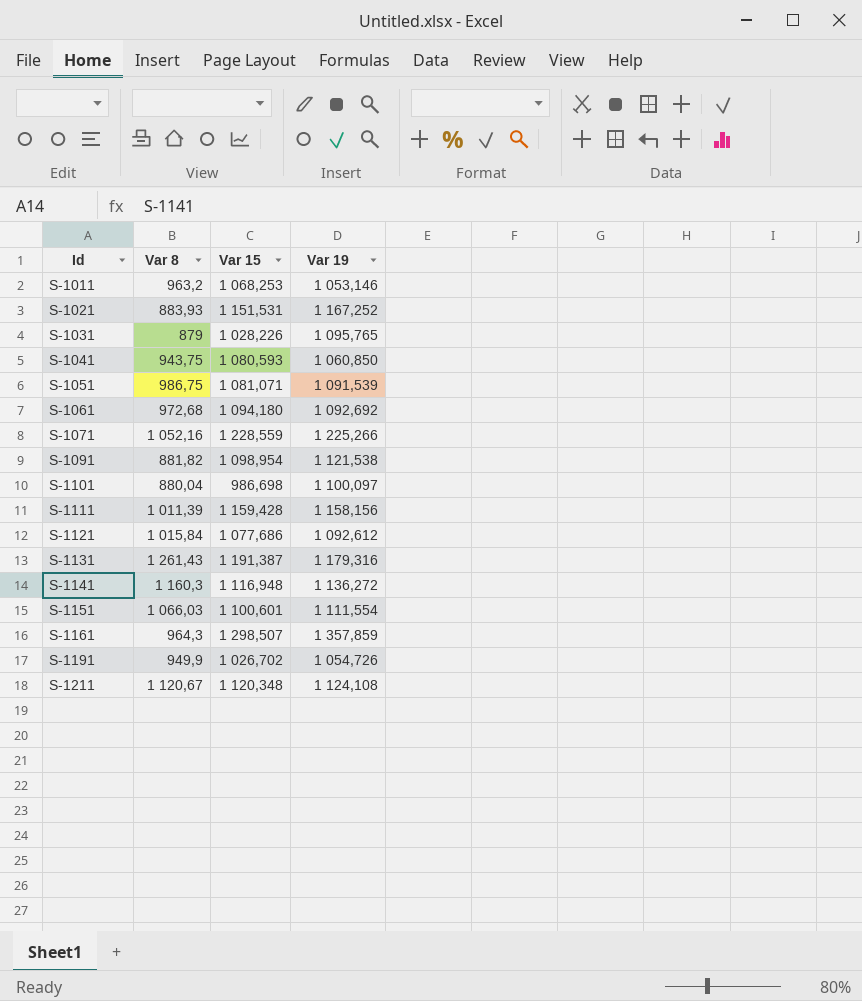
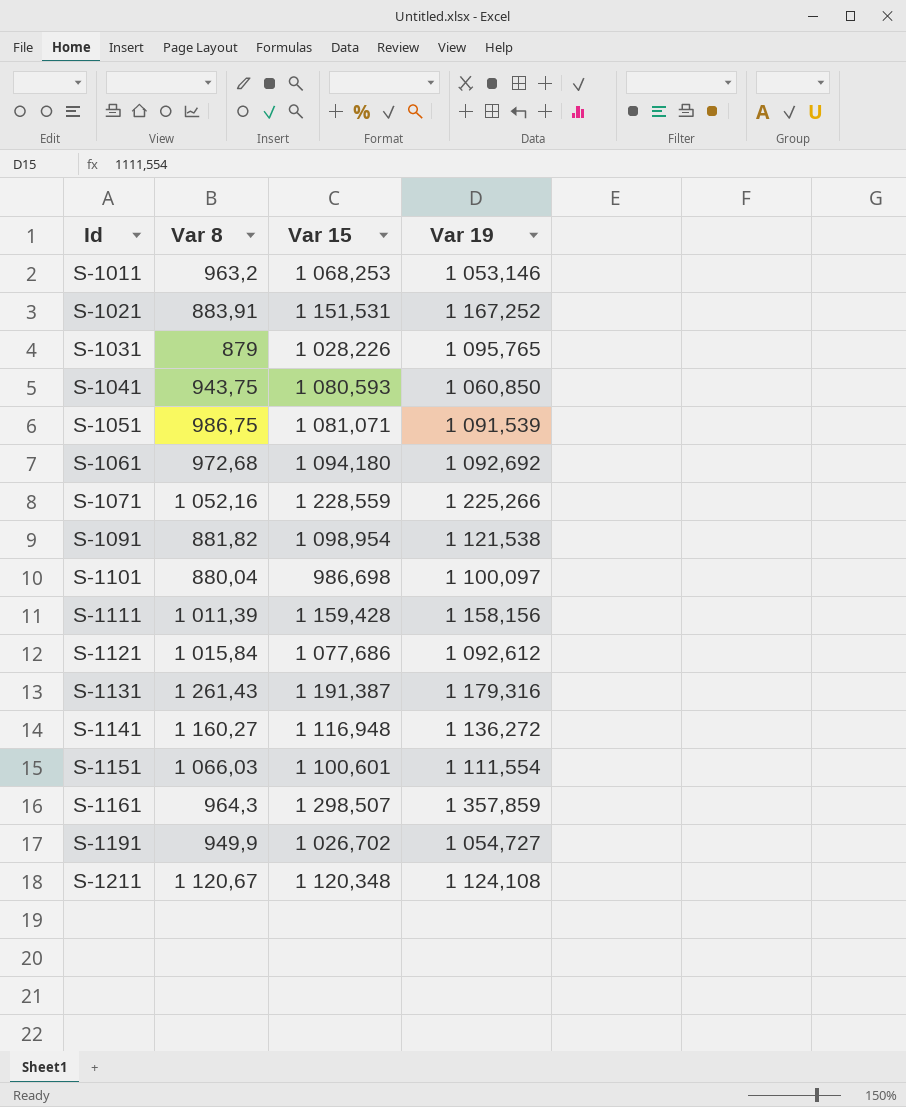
S-1021 | Var 8: 883,93 -> 883,91
S-1141 | Var 8: 1 160,3 -> 1 160,27
S-1191 | Var 19: 1 054,726 -> 1 054,727

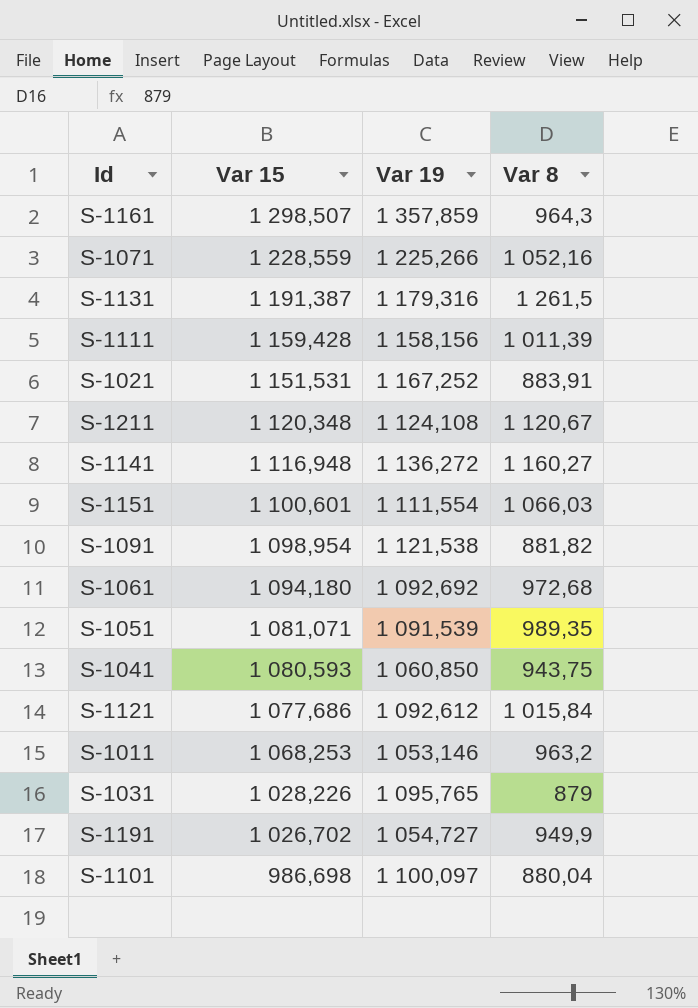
row order: Id ascending -> Var 15 descending
column Var 8 | position: 2 -> 4
S-1131 | Var 8: 1 261,43 -> 1 261,5
S-1051 | Var 8: 986,75 -> 989,35

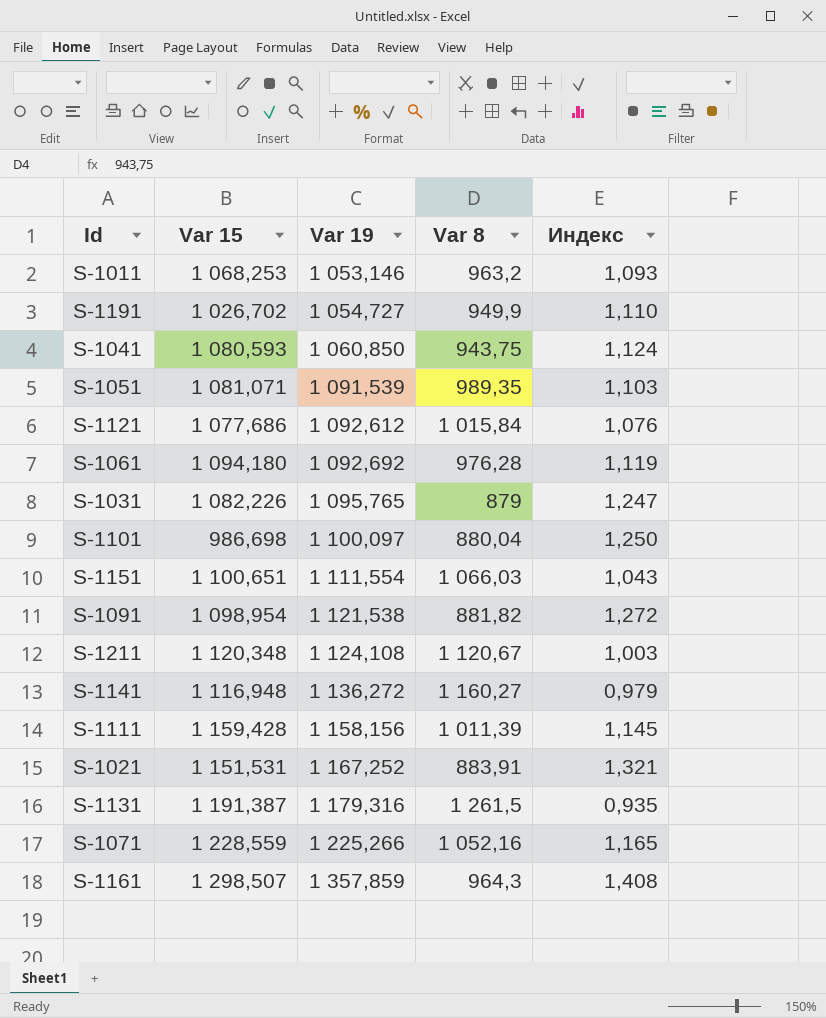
row order: Var 15 descending -> Var 19 ascending
column Индекс | formula: none -> [Var 19] / [Var 8]
S-1061 | Var 8: 972,68 -> 976,28
S-1031 | Var 15: 1 028,226 -> 1 082,226
S-1151 | Var 15: 1 100,601 -> 1 100,651

